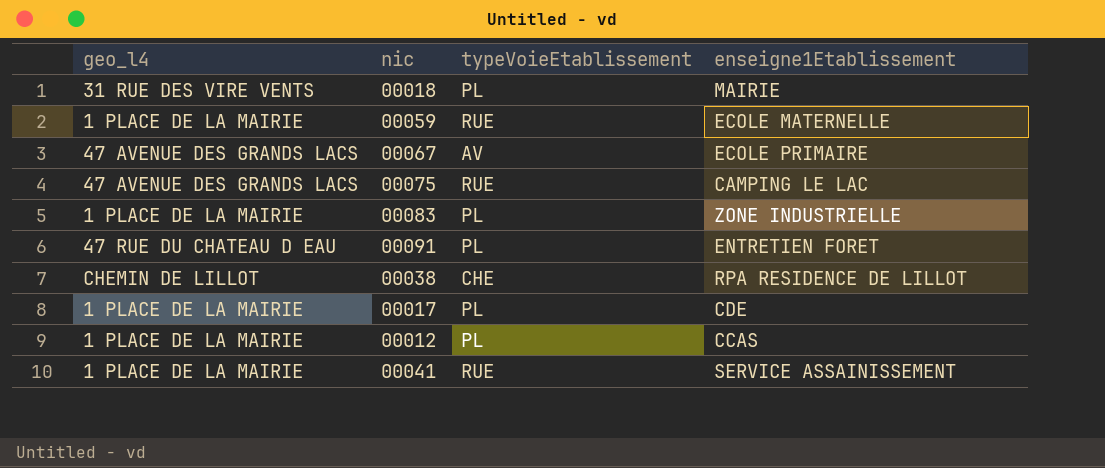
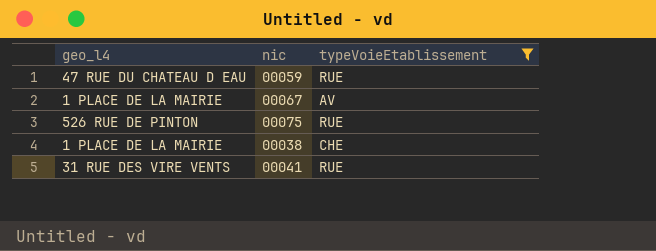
filter: none -> typeVoieEtablissement != PL
column enseigne1Etablissement | position: 4 -> none
00059 | geo_l4: 1 PLACE DE LA MAIRIE -> 47 RUE DU CHATEAU D EAU
00067 | geo_l4: 47 AVENUE DES GRANDS LACS -> 1 PLACE DE LA MAIRIE
00075 | geo_l4: 47 AVENUE DES GRANDS LACS -> 526 RUE DE PINTON
00038 | geo_l4: CHEMIN DE LILLOT -> 1 PLACE DE LA MAIRIE
00041 | geo_l4: 1 PLACE DE LA MAIRIE -> 31 RUE DES VIRE VENTS

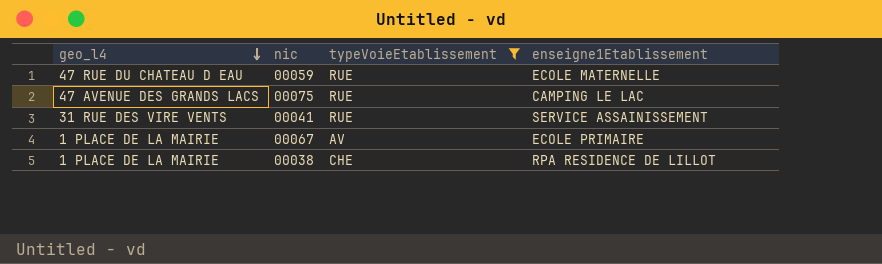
row order: none -> geo_l4 descending
column enseigne1Etablissement | position: none -> 4
00075 | geo_l4: 526 RUE DE PINTON -> 47 AVENUE DES GRANDS LACS

